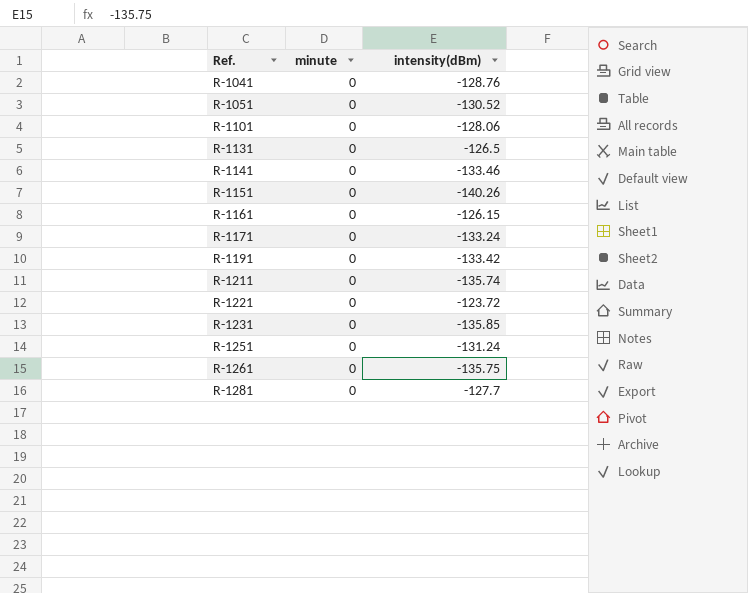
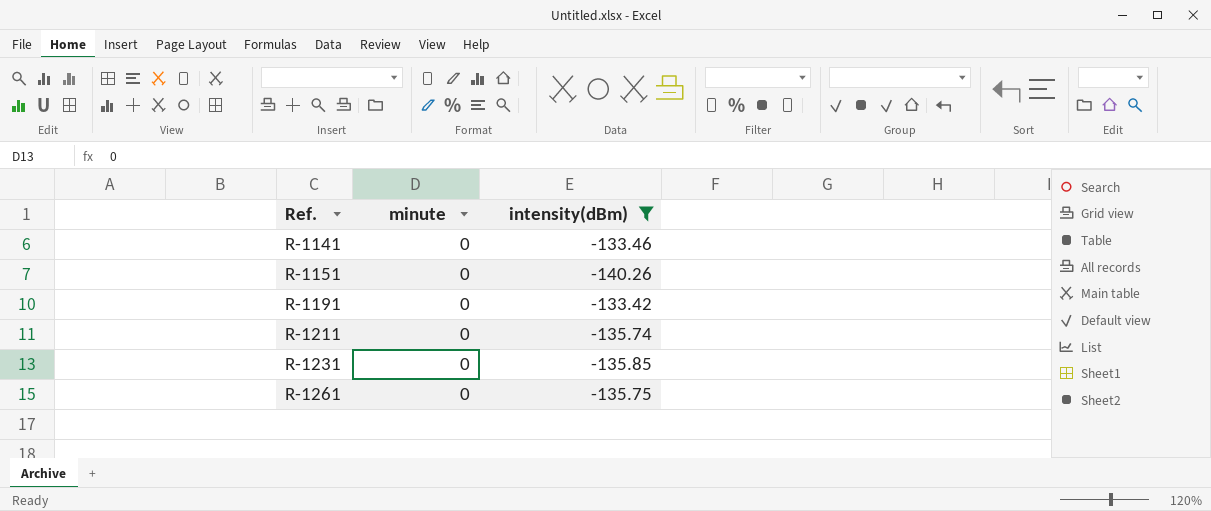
filter: none -> intensity(dBm) <= -133.42

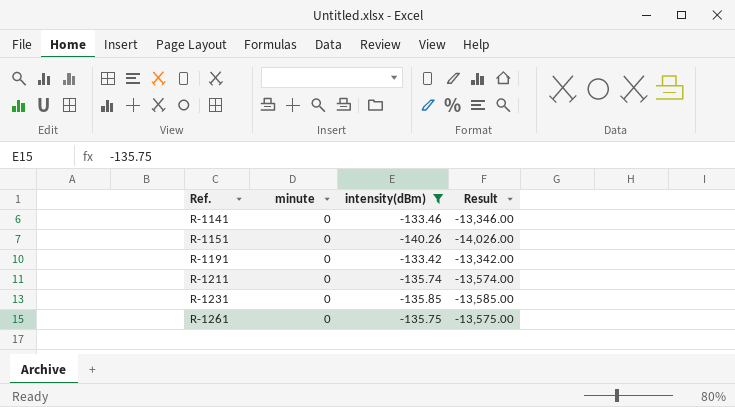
column Result | formula: none -> [intensity(dBm)] * 100

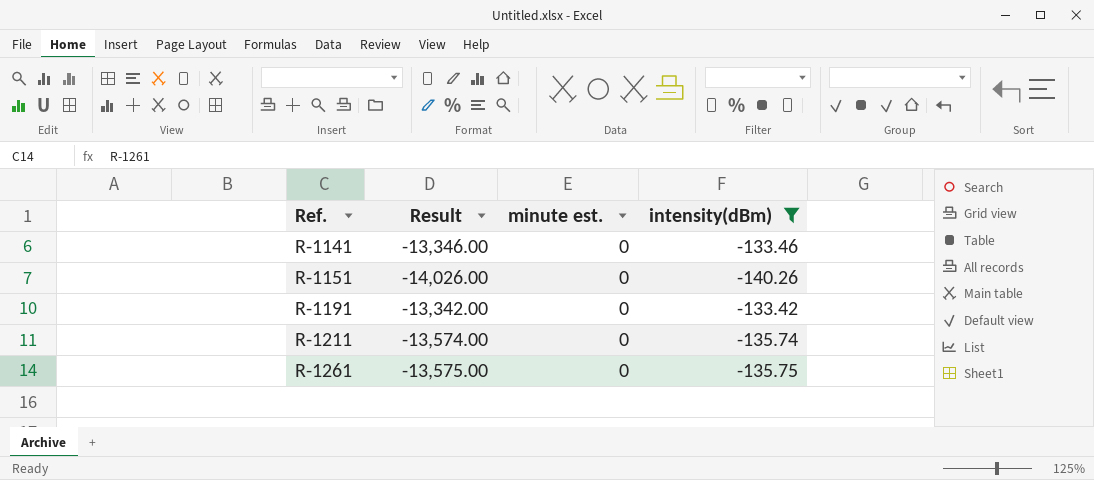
column Result | position: 4 -> 2
column name: minute -> minute est.
row R-1231: 0 | -135.85 | -13,585.00 -> none

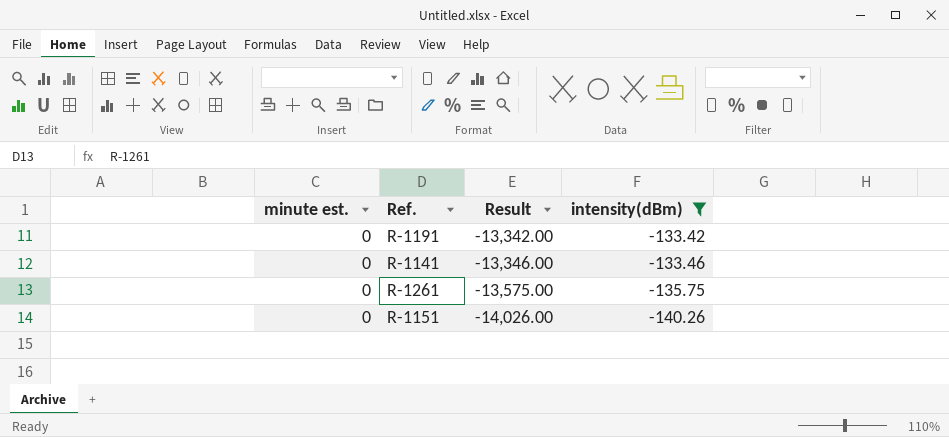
row order: Ref. ascending -> Result descending
column minute est. | position: 3 -> 1
row R-1211: -13,574.00 | 0 | -135.74 -> none

